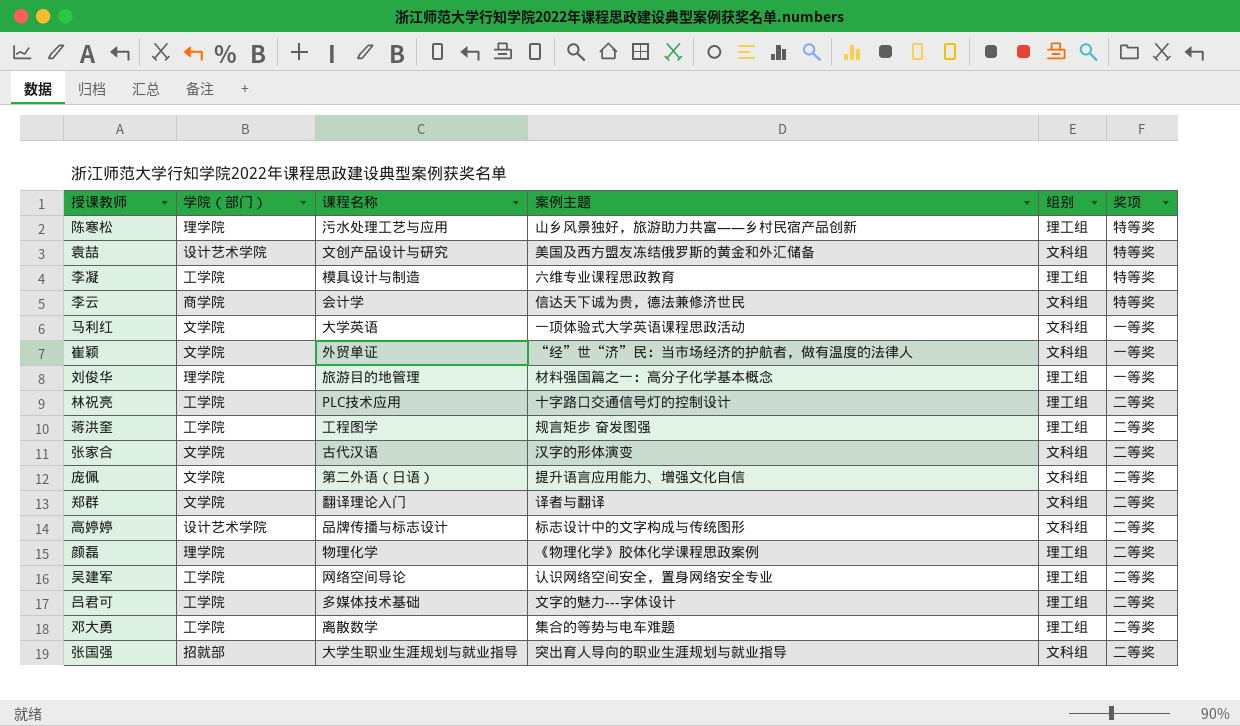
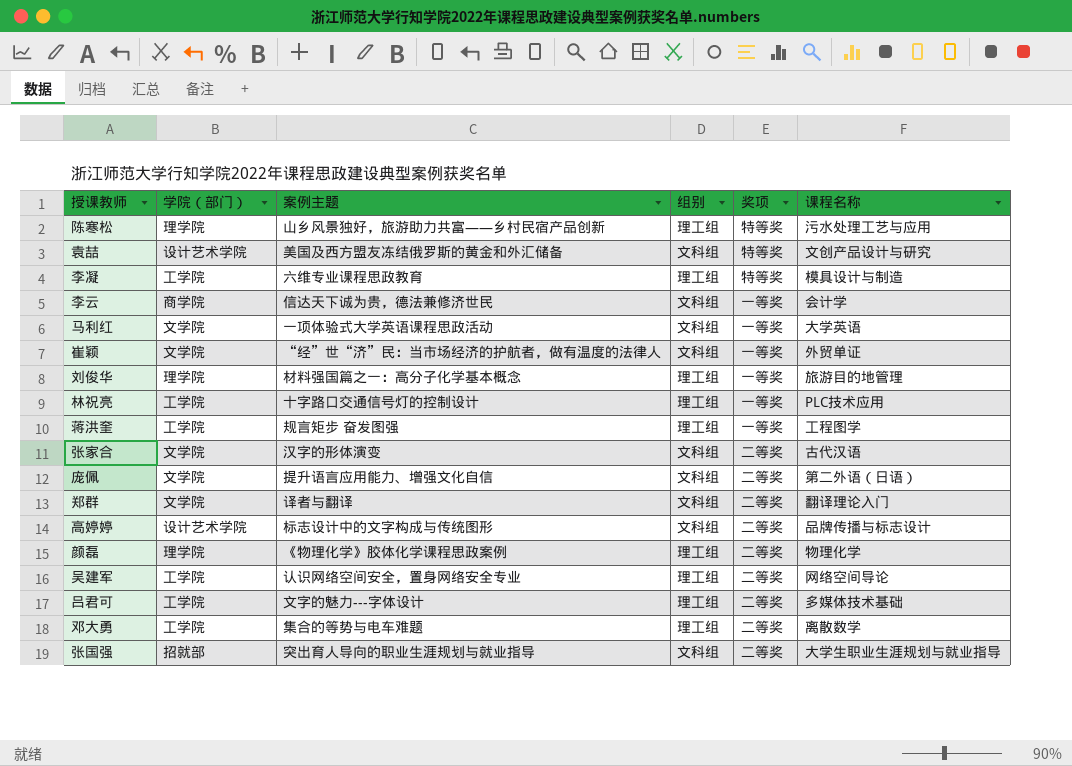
column 课程名称 | position: 3 -> 6
李云 | 奖项: 特等奖 -> 一等奖
林祝亮 | 奖项: 二等奖 -> 一等奖
蒋洪奎 | 奖项: 二等奖 -> 一等奖

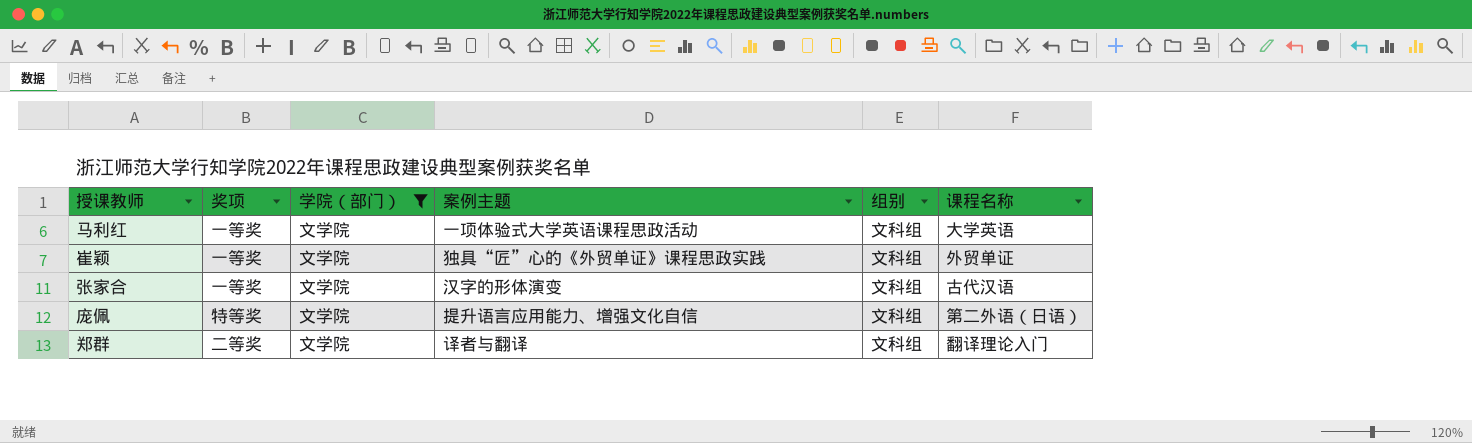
filter: none -> 学院（部门） = 文学院
column 奖项 | position: 5 -> 2
崔颖 | 案例主题: “经”世“济”民：当市场经济的护航者，做有温度的法律人 -> 独具“匠”心的《外贸单证》课程思政实践
张家合 | 奖项: 二等奖 -> 一等奖
庞佩 | 奖项: 二等奖 -> 特等奖

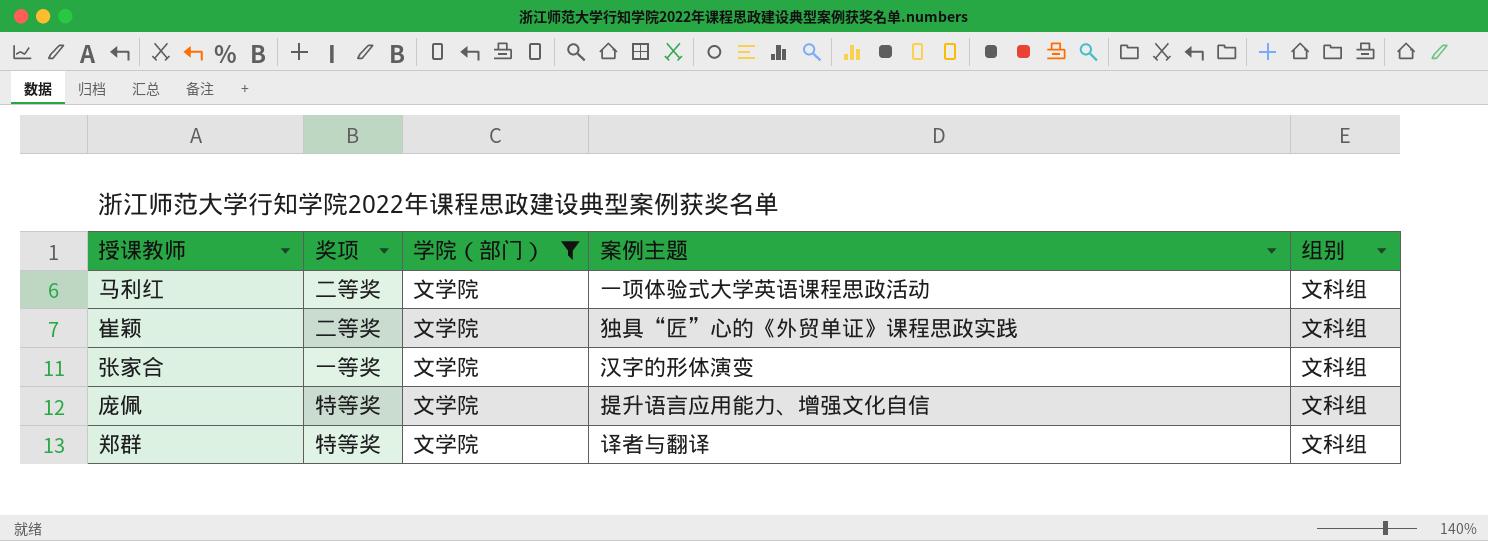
column 课程名称 | position: 6 -> none
马利红 | 奖项: 一等奖 -> 二等奖
崔颖 | 奖项: 一等奖 -> 二等奖
郑群 | 奖项: 二等奖 -> 特等奖

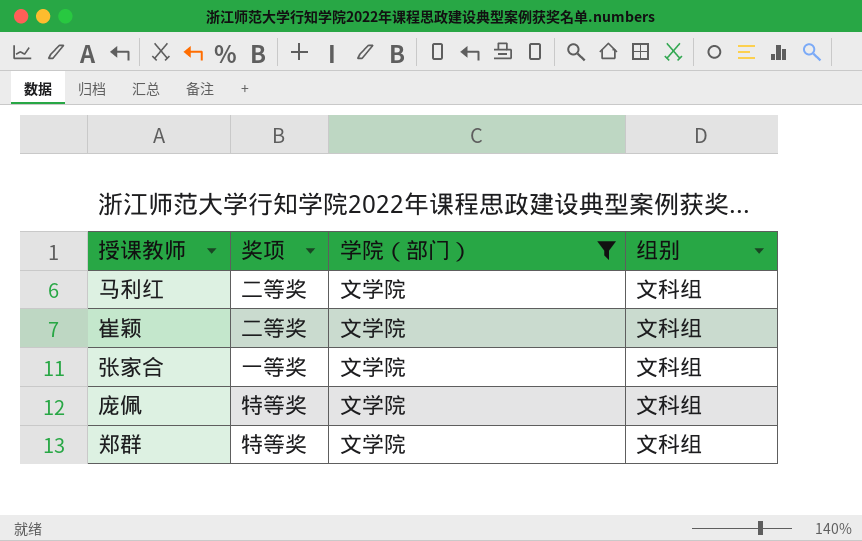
column 案例主题 | position: 4 -> none

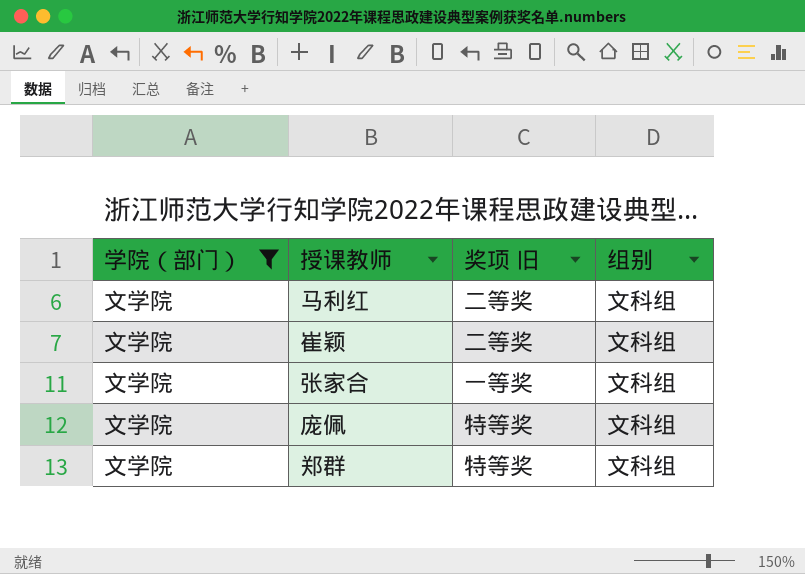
column 学院（部门） | position: 3 -> 1
column name: 奖项 -> 奖项 旧

